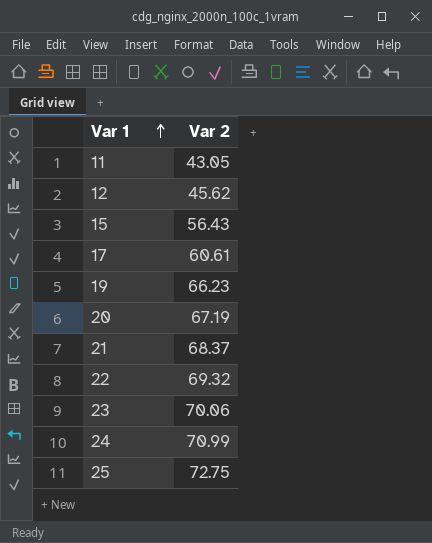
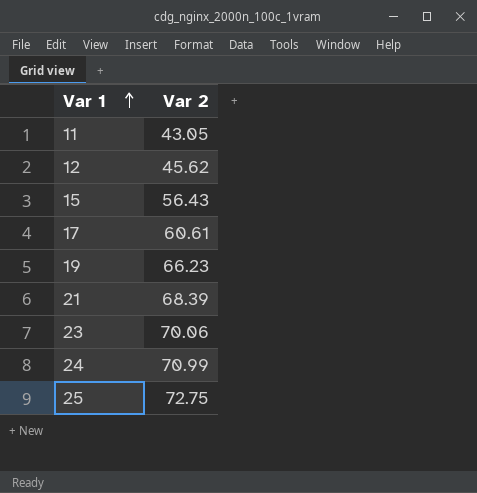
row 20: 67.19 -> none
row 22: 69.32 -> none
21 | Var 2: 68.37 -> 68.39

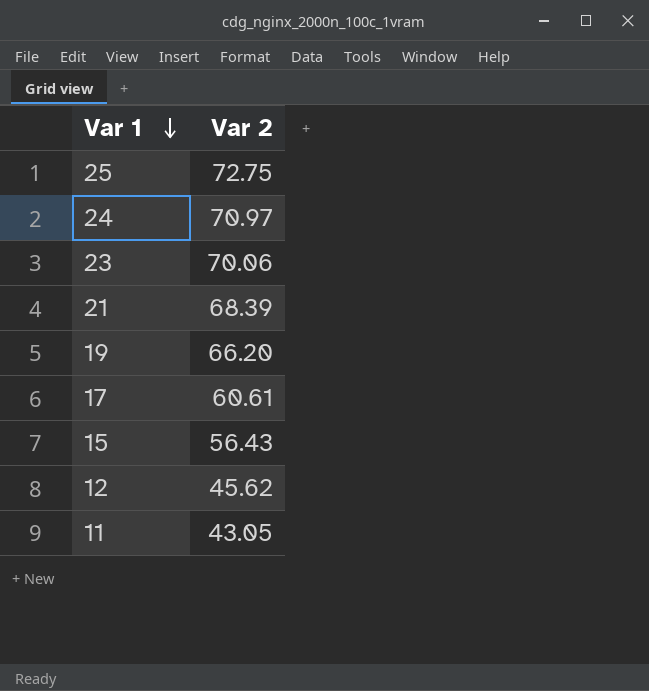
row order: Var 1 ascending -> Var 1 descending
24 | Var 2: 70.99 -> 70.97
19 | Var 2: 66.23 -> 66.20

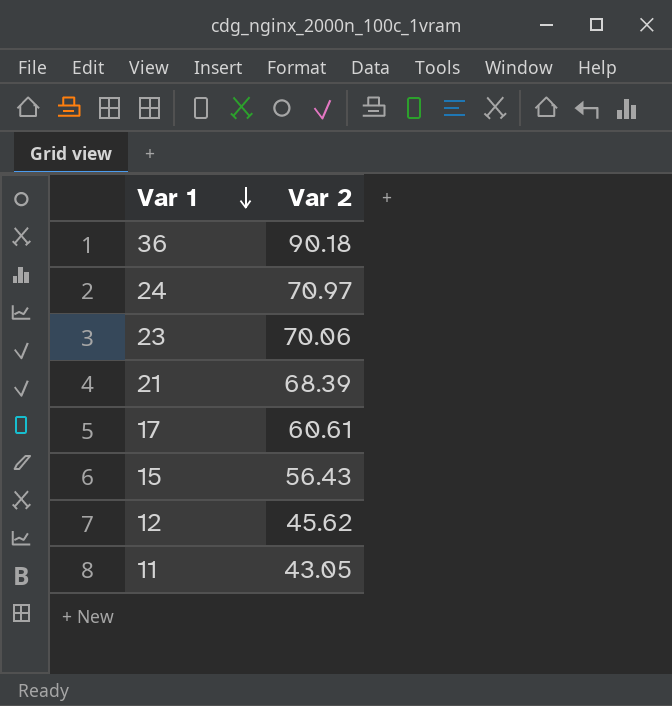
row 25: 72.75 -> none
row 19: 66.20 -> none
row 36: none -> 90.18

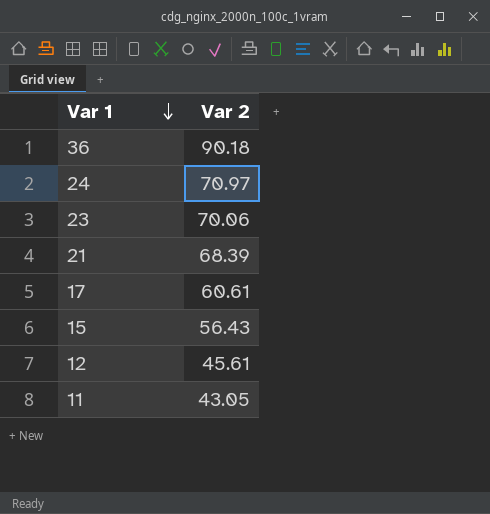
12 | Var 2: 45.62 -> 45.61

